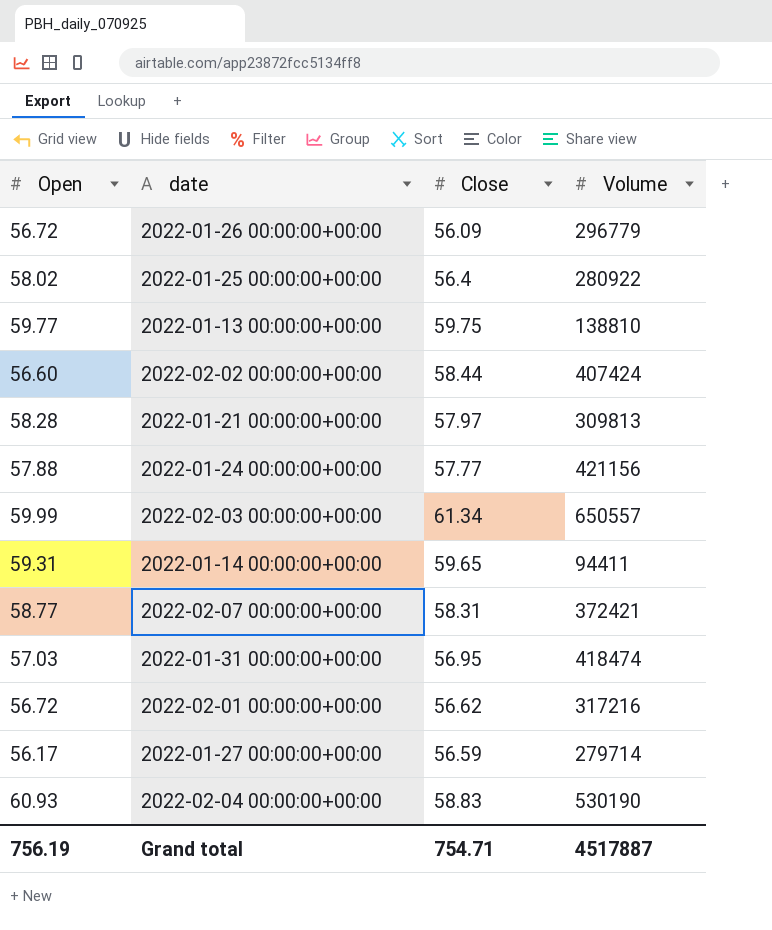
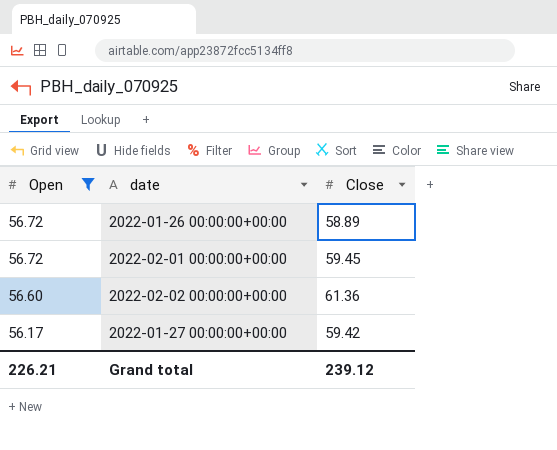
filter: none -> Open <= 56.72
row order: none -> Open descending
column Volume | position: 4 -> none
2022-01-26 00:00:00+00:00 | Close: 56.09 -> 58.89
2022-02-01 00:00:00+00:00 | Close: 56.62 -> 59.45
2022-02-02 00:00:00+00:00 | Close: 58.44 -> 61.36
2022-01-27 00:00:00+00:00 | Close: 56.59 -> 59.42
Grand total | Open: 756.19 -> 226.21
Grand total | Close: 754.71 -> 239.12

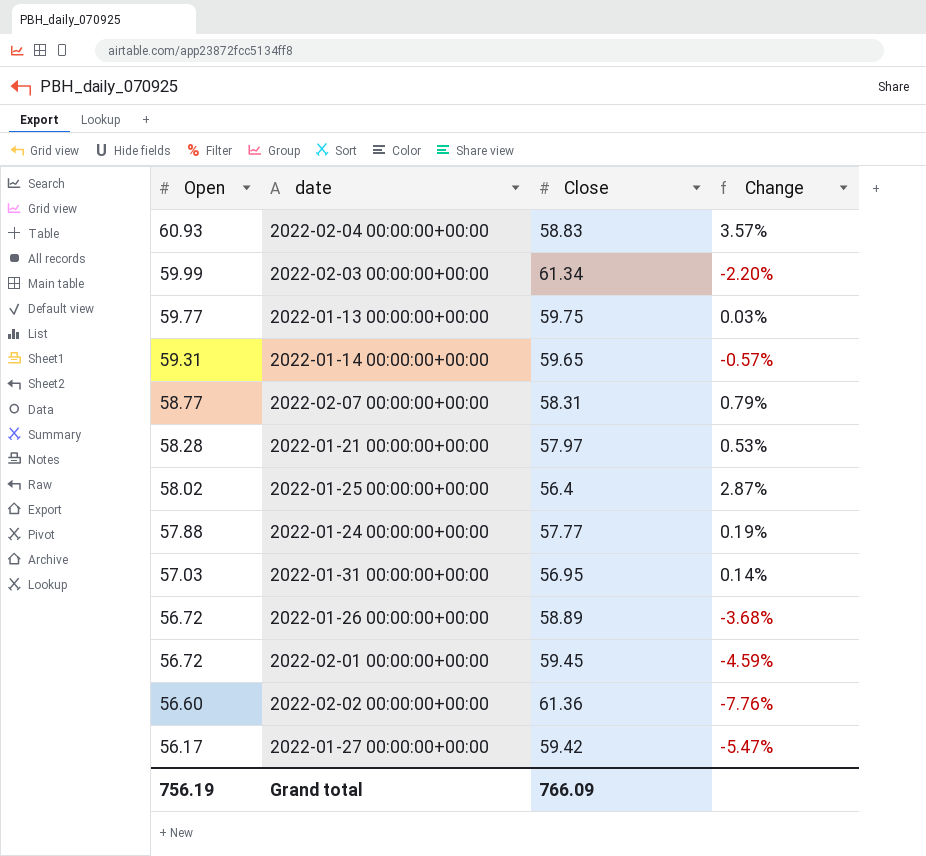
filter: Open <= 56.72 -> none
column Change | formula: none -> ([Open] - [Close]) / [Close]
Grand total | Open: 226.21 -> 756.19
Grand total | Close: 239.12 -> 766.09

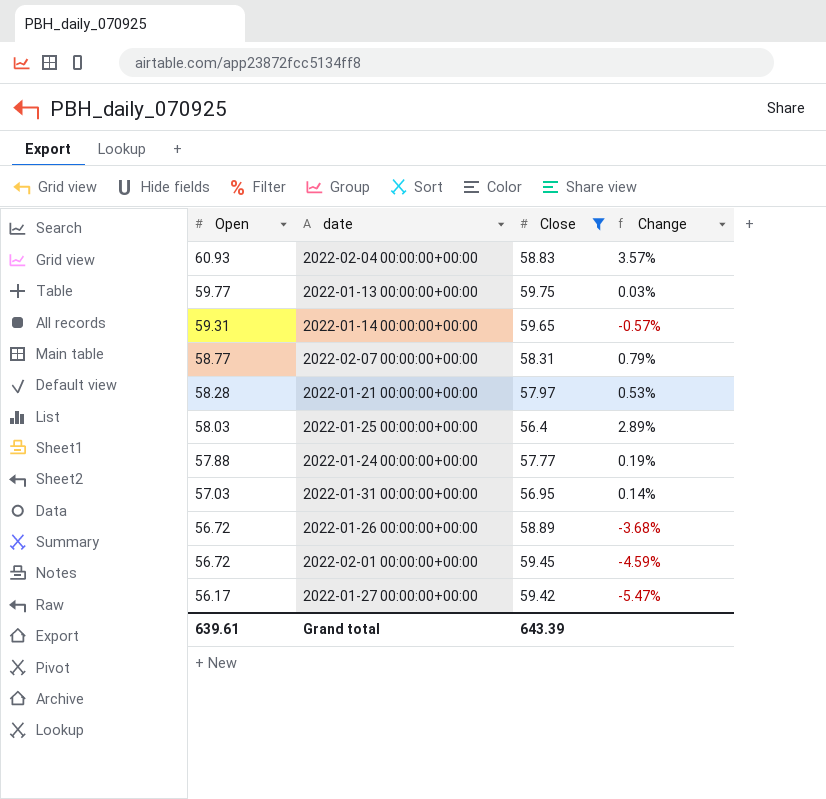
filter: none -> Close <= 59.75
2022-01-25 00:00:00+00:00 | Open: 58.02 -> 58.03
2022-01-25 00:00:00+00:00 | Change: 2.87% -> 2.89%
Grand total | Open: 756.19 -> 639.61
Grand total | Close: 766.09 -> 643.39

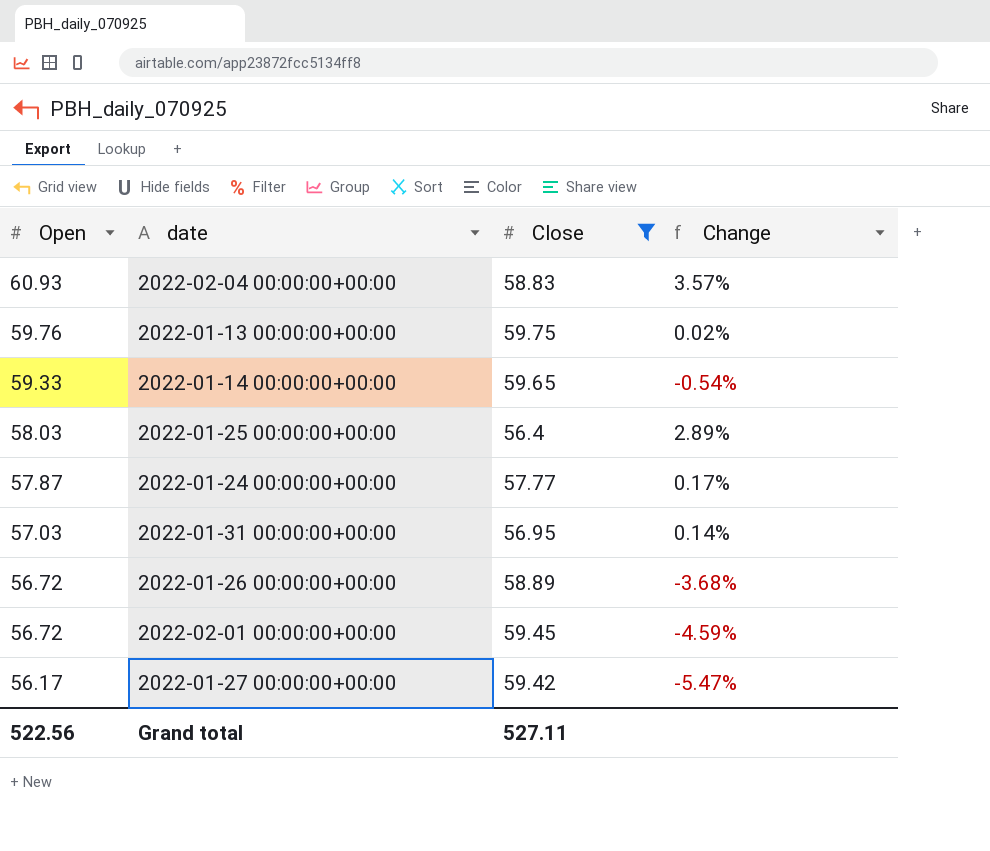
row 2022-02-07 00:00:00+00:00: 58.77 | 58.31 | 0.79% -> none
row 2022-01-21 00:00:00+00:00: 58.28 | 57.97 | 0.53% -> none
2022-01-13 00:00:00+00:00 | Open: 59.77 -> 59.76
2022-01-13 00:00:00+00:00 | Change: 0.03% -> 0.02%
2022-01-14 00:00:00+00:00 | Open: 59.31 -> 59.33
2022-01-14 00:00:00+00:00 | Change: -0.57% -> -0.54%
2022-01-24 00:00:00+00:00 | Open: 57.88 -> 57.87
2022-01-24 00:00:00+00:00 | Change: 0.19% -> 0.17%
Grand total | Open: 639.61 -> 522.56
Grand total | Close: 643.39 -> 527.11

